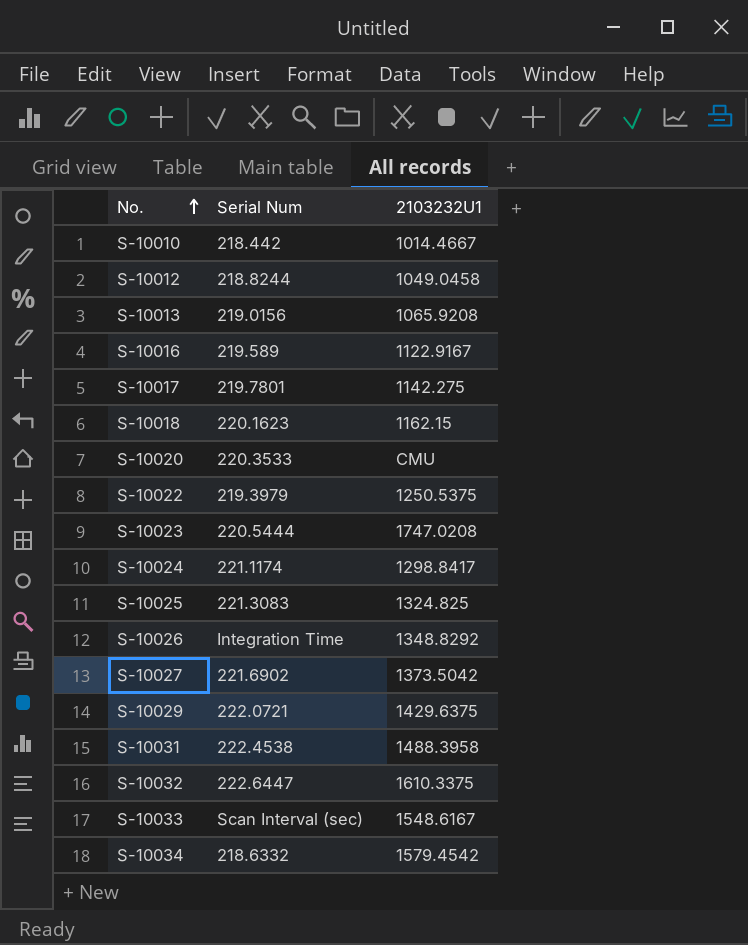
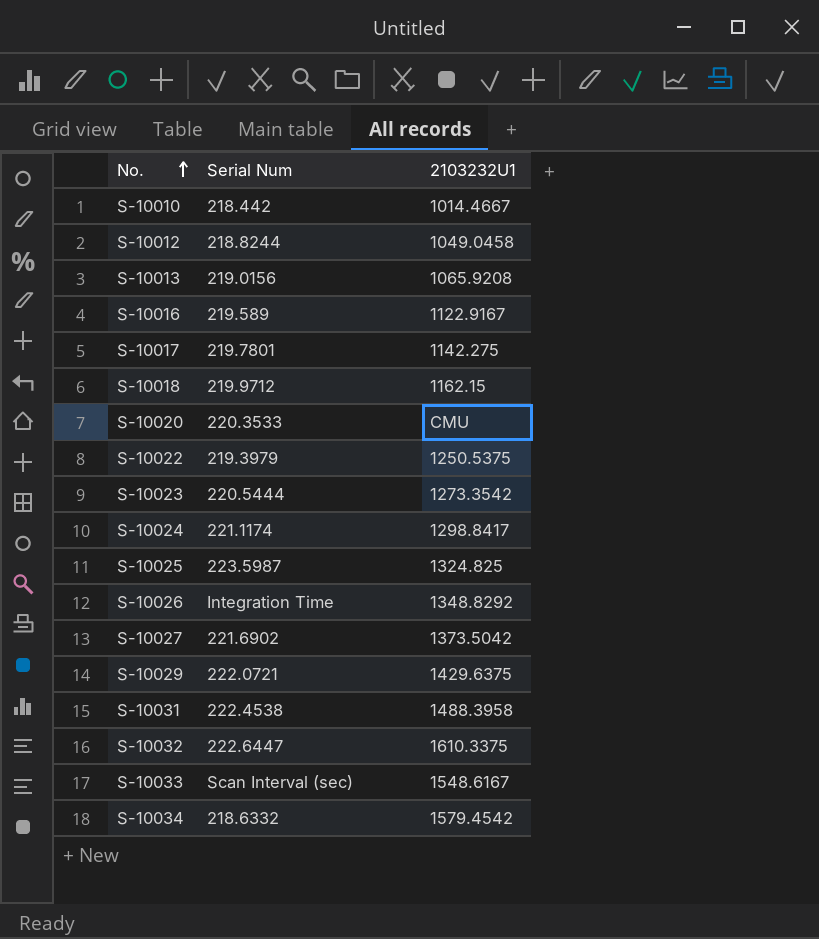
S-10018 | Serial Num: 220.1623 -> 219.9712
S-10023 | 2103232U1: 1747.0208 -> 1273.3542
S-10025 | Serial Num: 221.3083 -> 223.5987

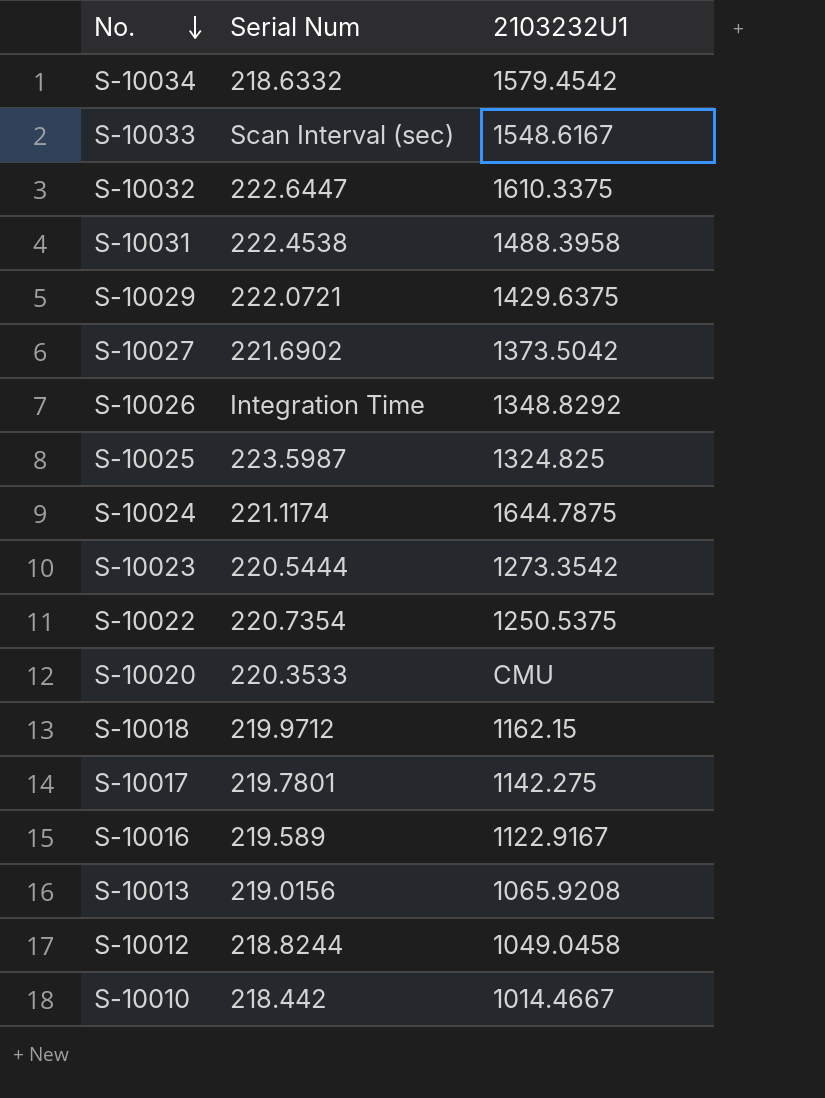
row order: No. ascending -> No. descending
S-10024 | 2103232U1: 1298.8417 -> 1644.7875
S-10022 | Serial Num: 219.3979 -> 220.7354

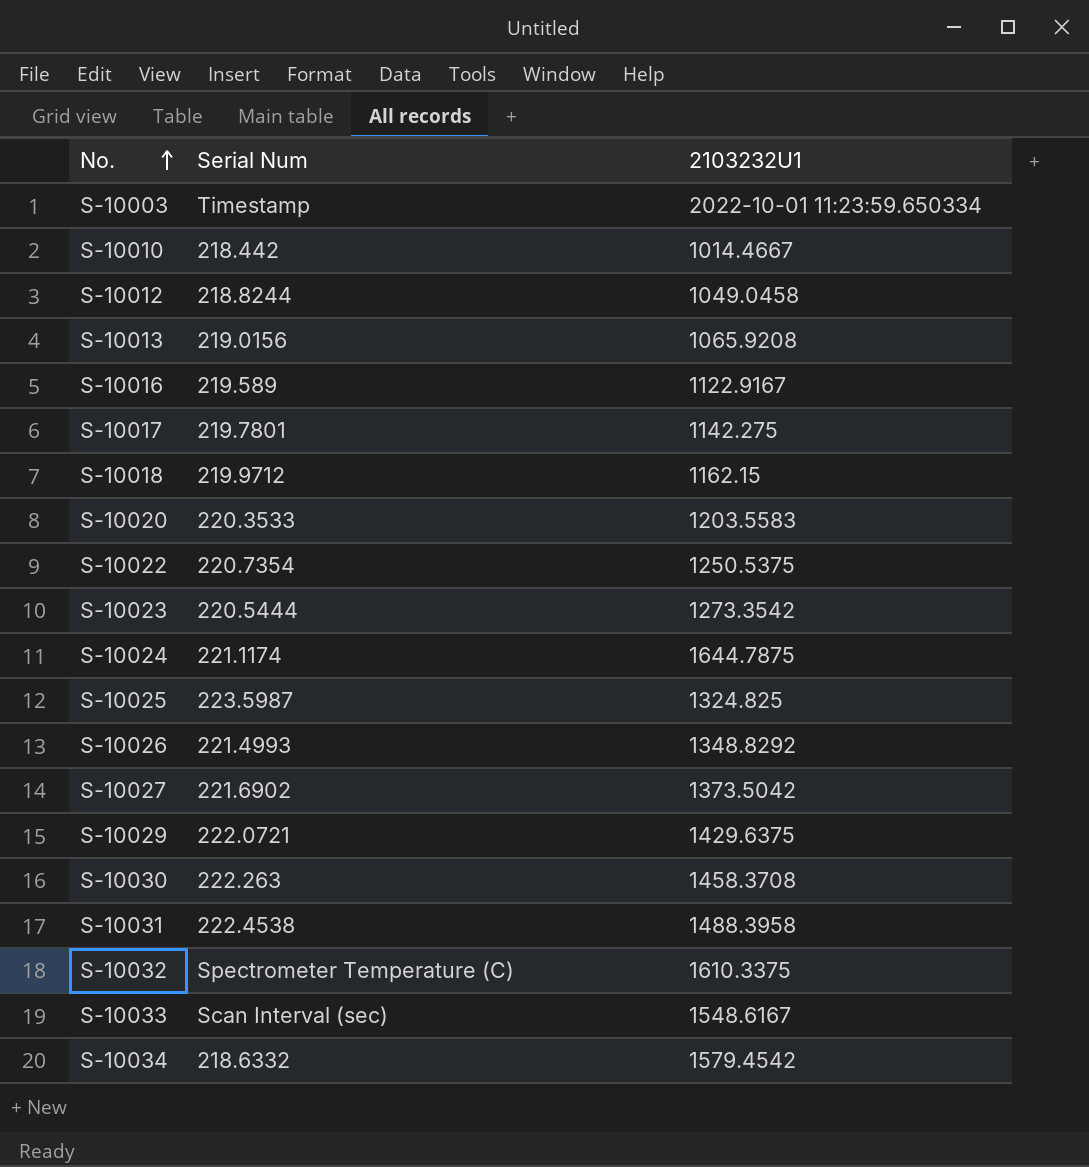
row order: No. descending -> No. ascending
row S-10003: none -> Timestamp | 2022-10-01 11:23:59.650334
S-10020 | 2103232U1: CMU -> 1203.5583
S-10026 | Serial Num: Integration Time -> 221.4993
row S-10030: none -> 222.263 | 1458.3708
S-10032 | Serial Num: 222.6447 -> Spectrometer Temperature (C)

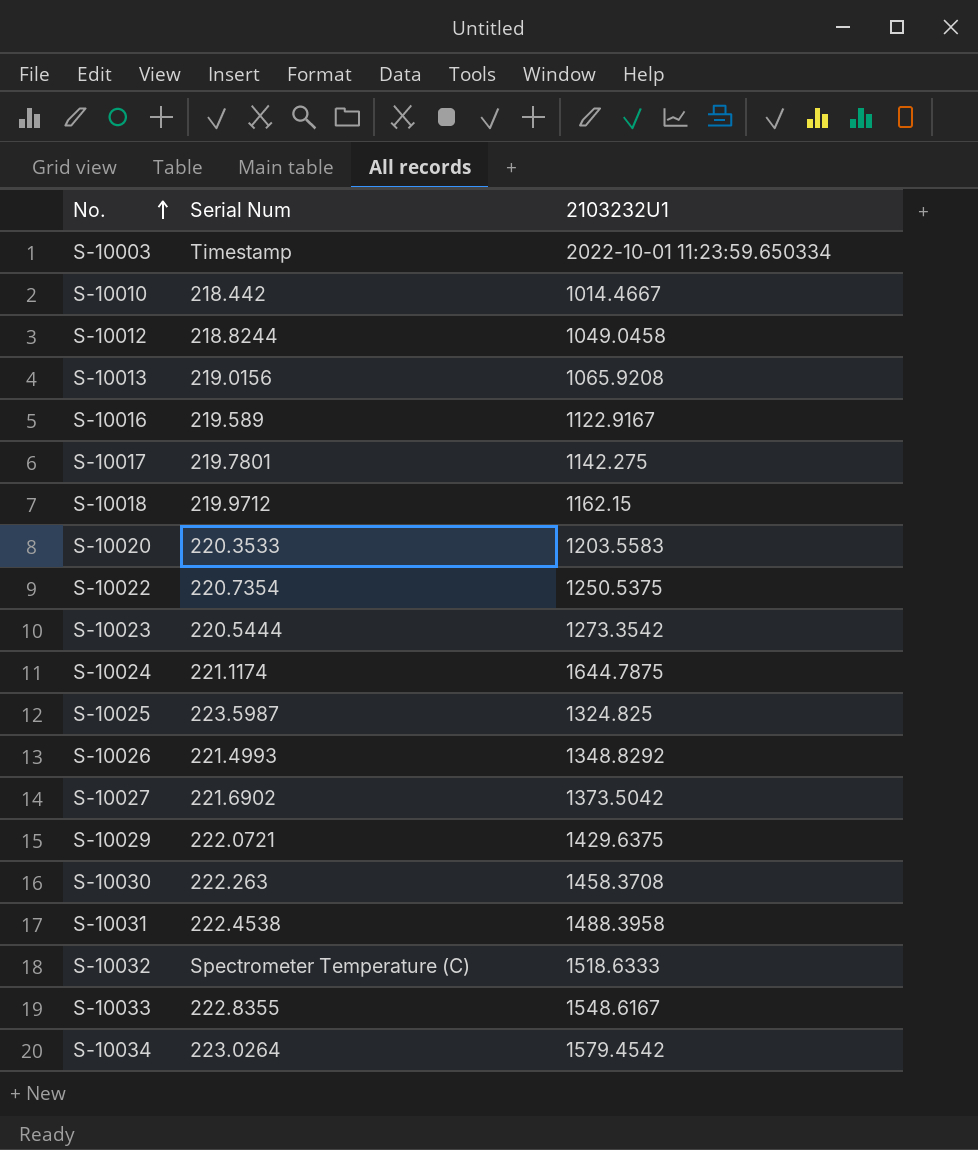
S-10032 | 2103232U1: 1610.3375 -> 1518.6333
S-10033 | Serial Num: Scan Interval (sec) -> 222.8355
S-10034 | Serial Num: 218.6332 -> 223.0264

